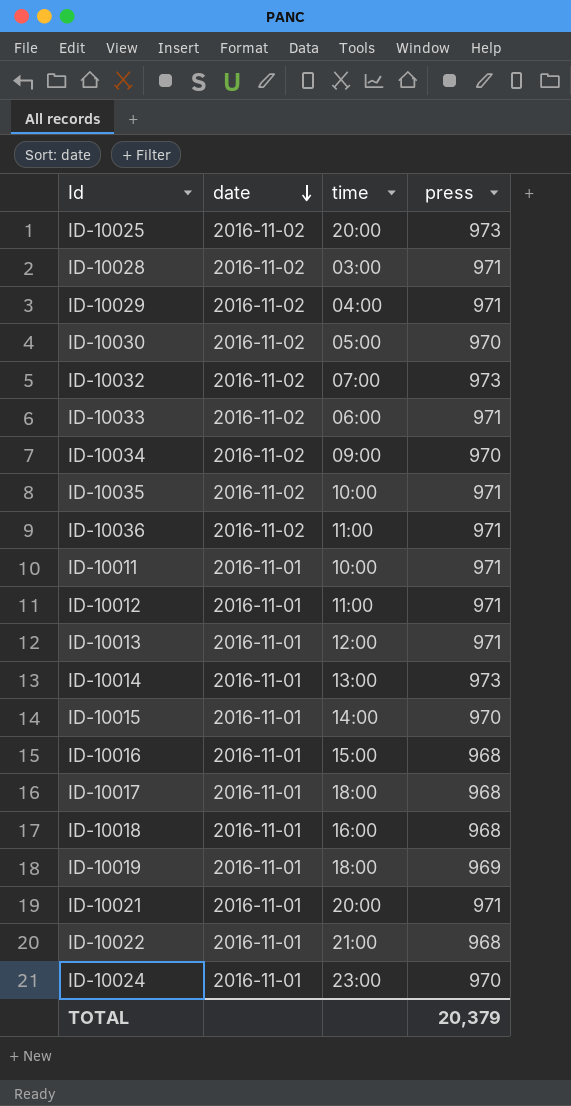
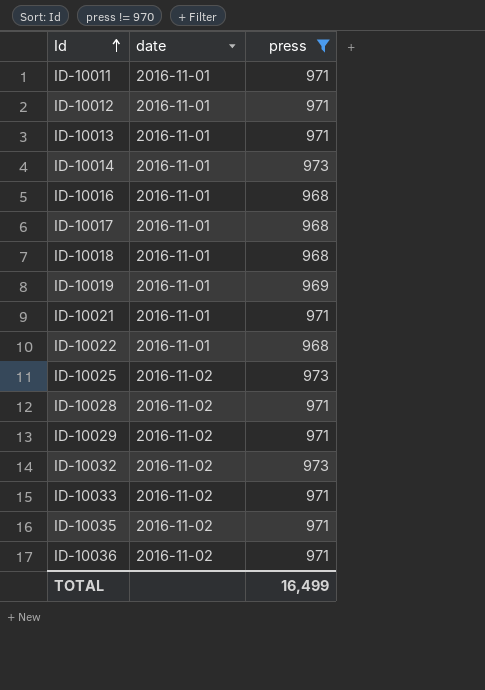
filter: none -> press != 970
row order: date descending -> Id ascending
column time | position: 3 -> none
TOTAL | press: 20,379 -> 16,499

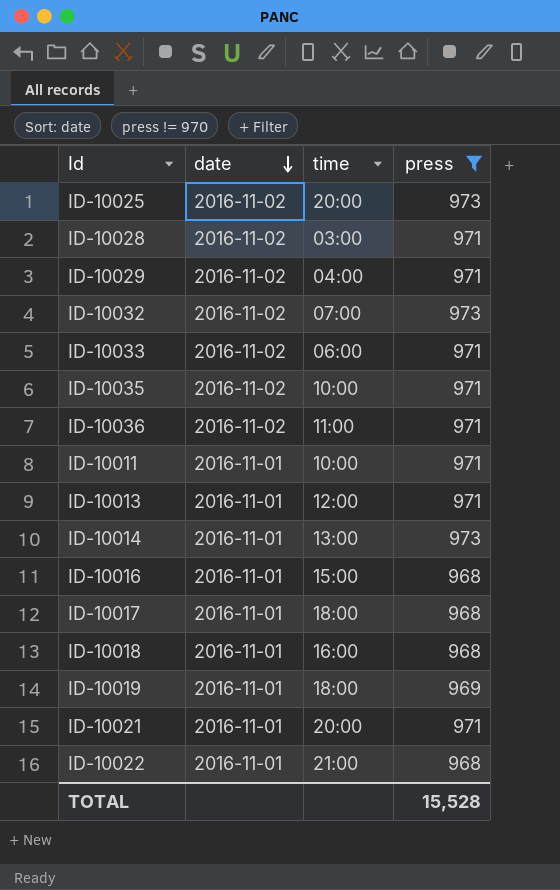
row order: Id ascending -> date descending
column time | position: none -> 3
row ID-10012: 2016-11-01 | 971 -> none
TOTAL | press: 16,499 -> 15,528

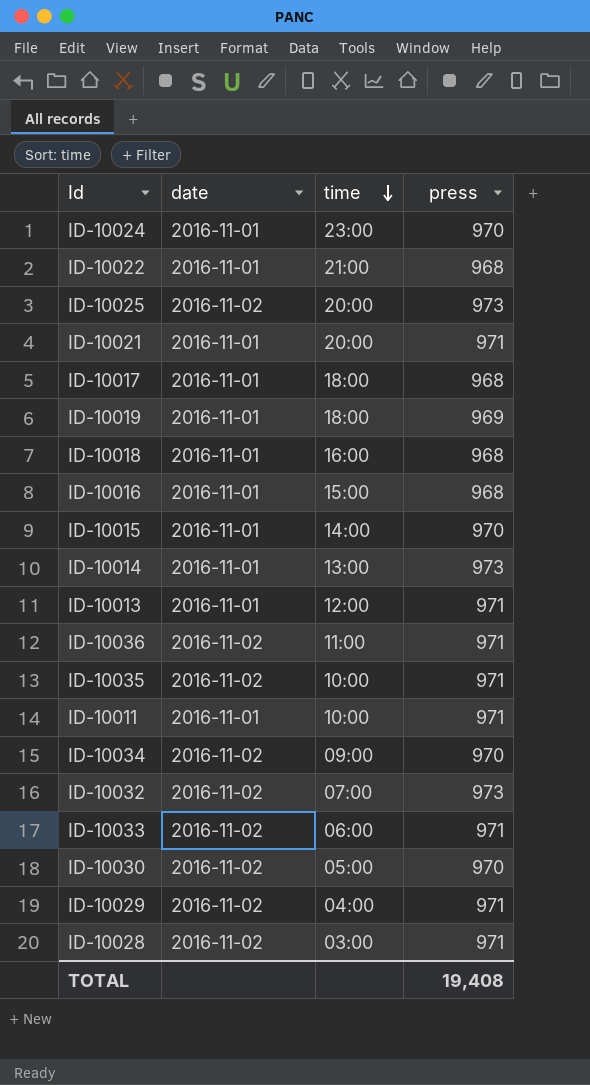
filter: press != 970 -> none
row order: date descending -> time descending
TOTAL | press: 15,528 -> 19,408

